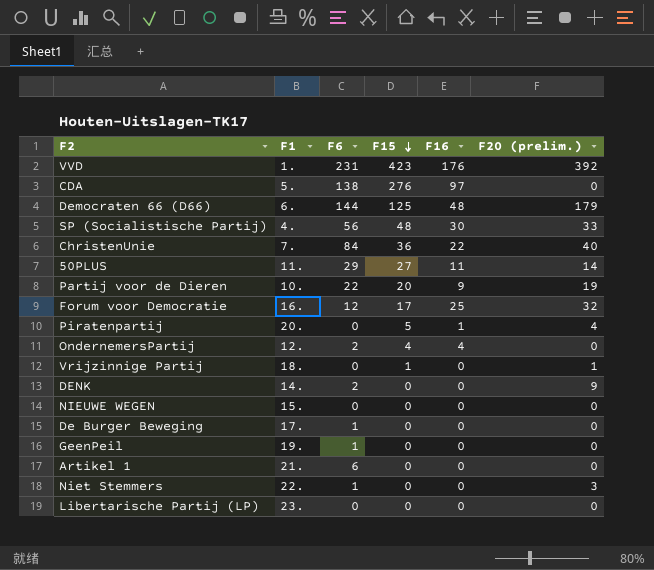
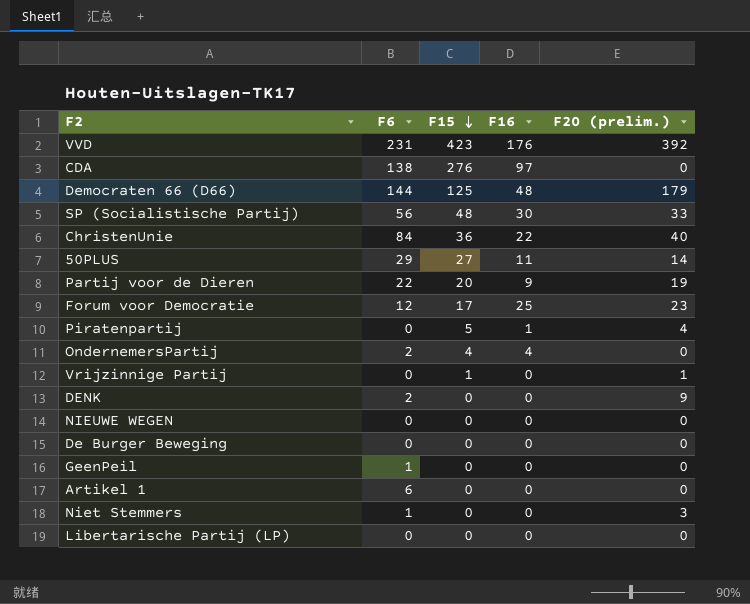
column F1 | position: 2 -> none
Forum voor Democratie | F20 (prelim.): 32 -> 23
De Burger Beweging | F6: 1 -> 0

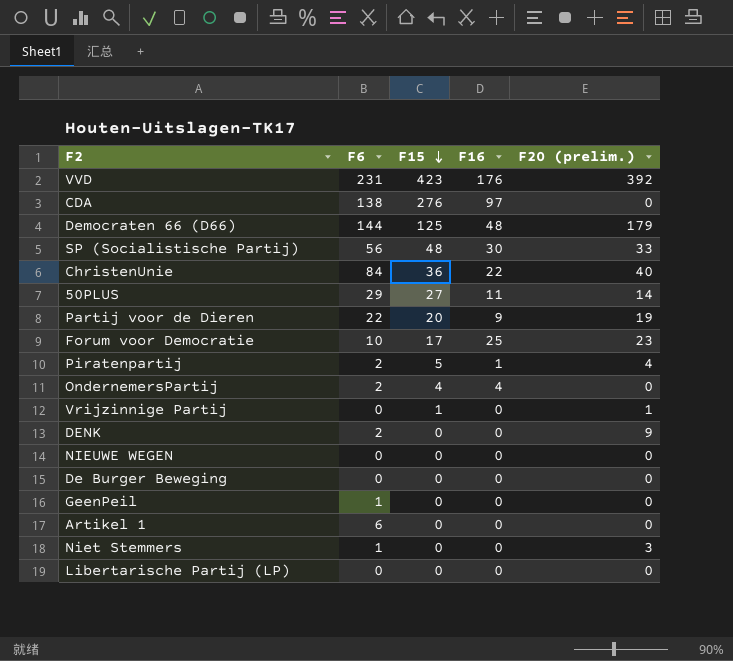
Forum voor Democratie | F6: 12 -> 10
Piratenpartij | F6: 0 -> 2

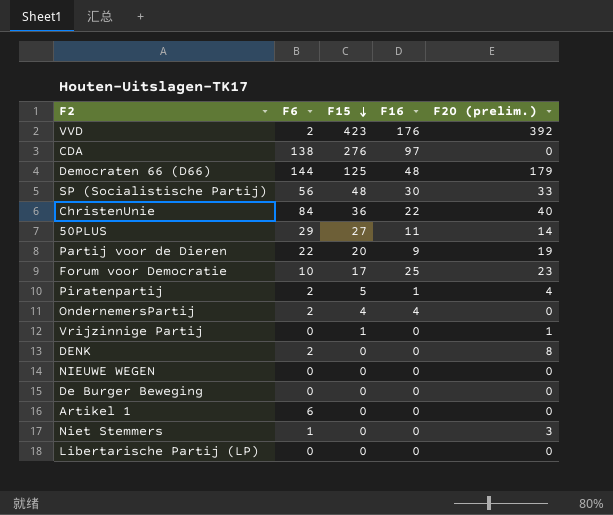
row GeenPeil: 1 | 0 | 0 | 0 -> none
VVD | F6: 231 -> 2
DENK | F20 (prelim.): 9 -> 8

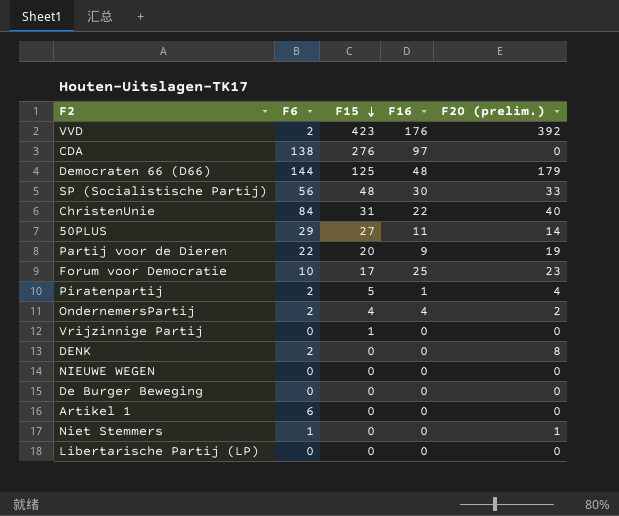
ChristenUnie | F15: 36 -> 31
OndernemersPartij | F20 (prelim.): 0 -> 2
Vrijzinnige Partij | F20 (prelim.): 1 -> 0
Niet Stemmers | F20 (prelim.): 3 -> 1

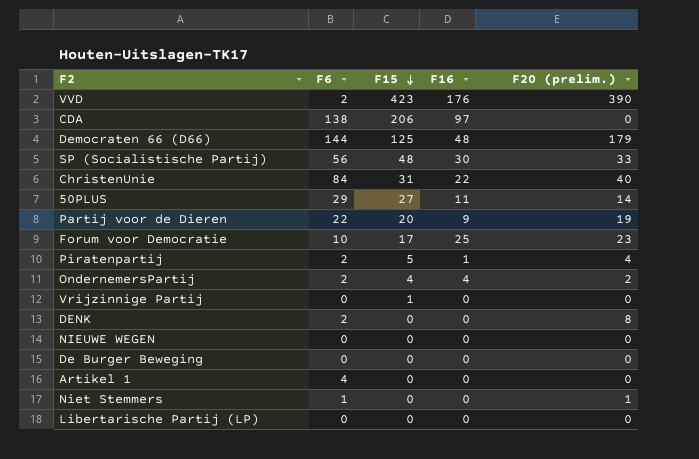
VVD | F20 (prelim.): 392 -> 390
CDA | F15: 276 -> 206
Artikel 1 | F6: 6 -> 4

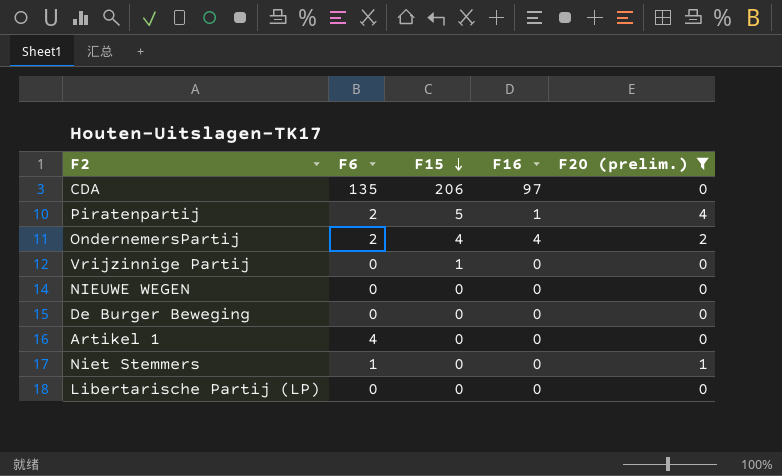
filter: none -> F20 (prelim.) <= 4
CDA | F6: 138 -> 135

